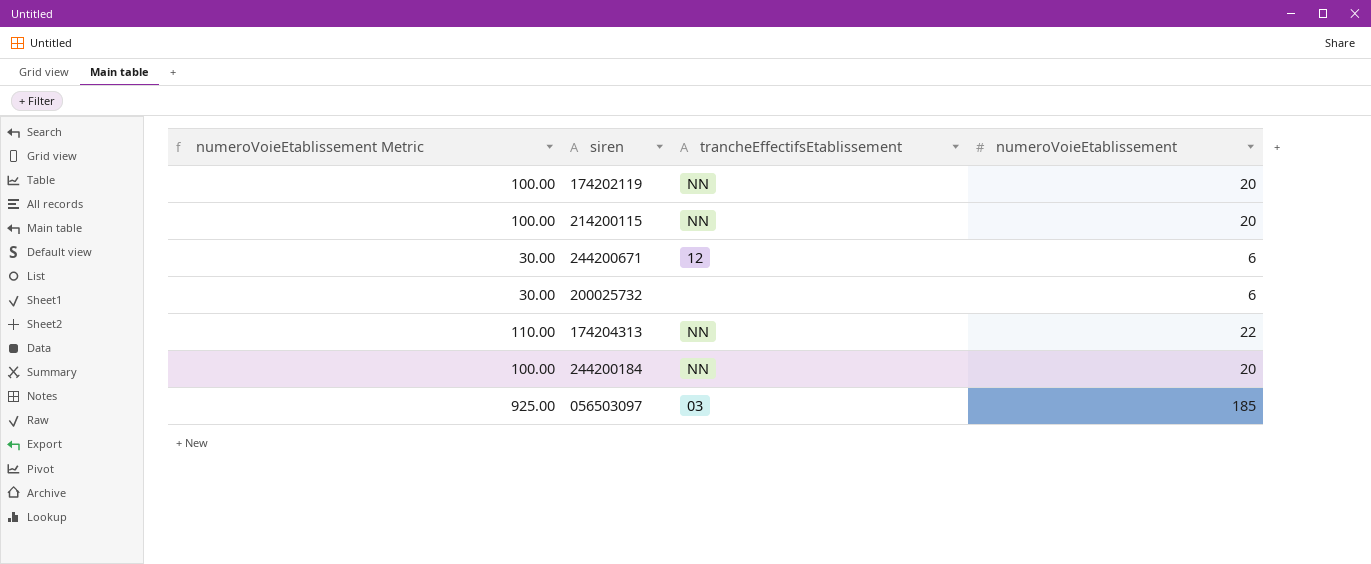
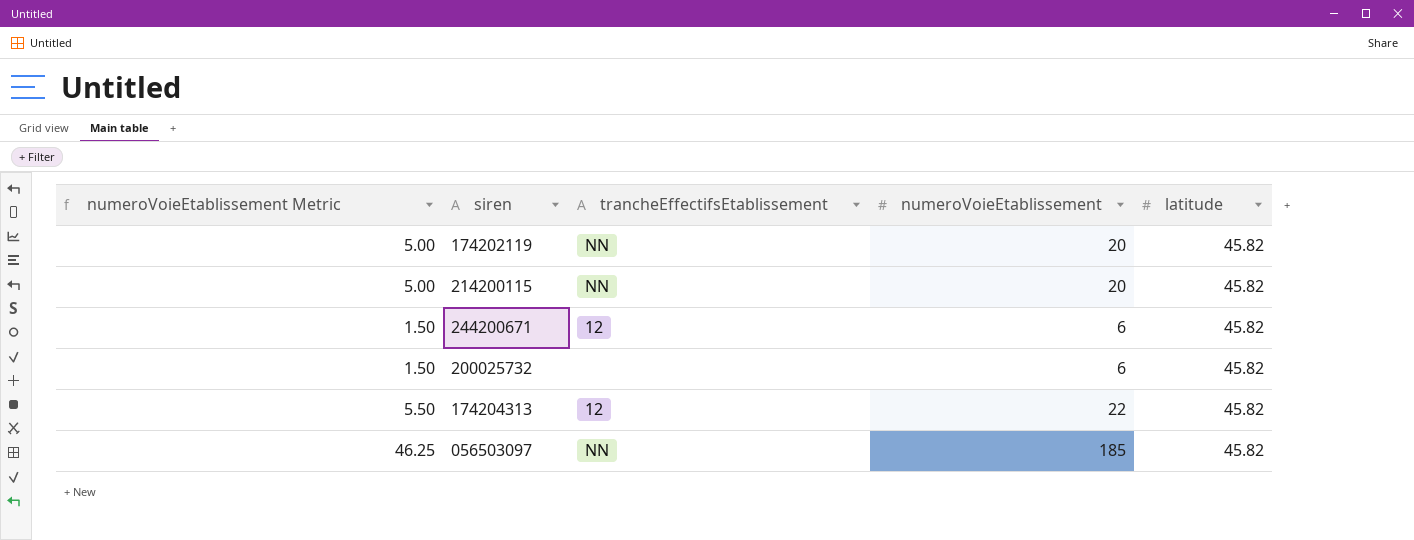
column numeroVoieEtablissement Metric | formula: [numeroVoieEtablissement] * 5 -> [numeroVoieEtablissement] * 0.25
column latitude | position: none -> 5
row 244200184: 100.00 | NN | 20 -> none
174204313 | trancheEffectifsEtablissement: NN -> 12
056503097 | trancheEffectifsEtablissement: 03 -> NN

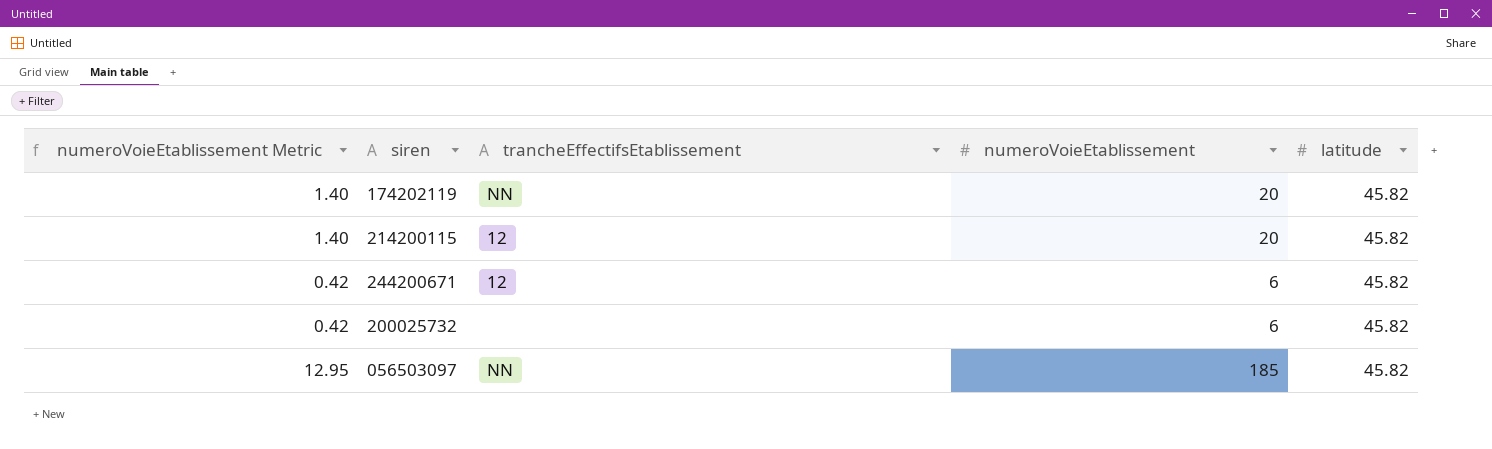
column numeroVoieEtablissement Metric | formula: [numeroVoieEtablissement] * 0.25 -> [numeroVoieEtablissement] * 0.07
row 174204313: 5.50 | 12 | 22 | 45.82 -> none
214200115 | trancheEffectifsEtablissement: NN -> 12

